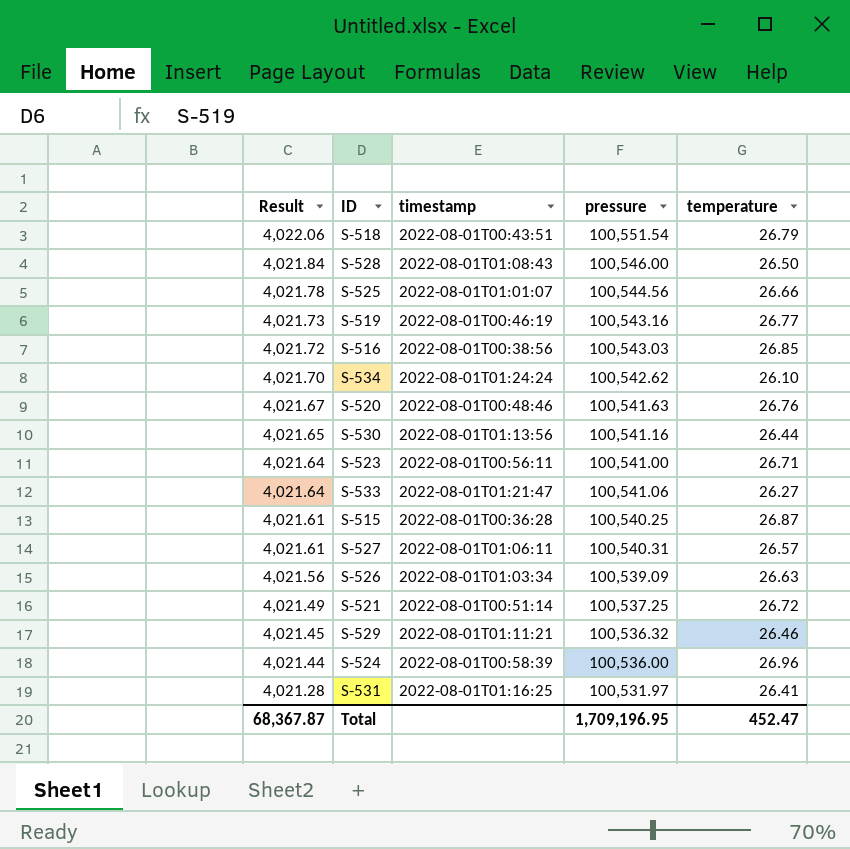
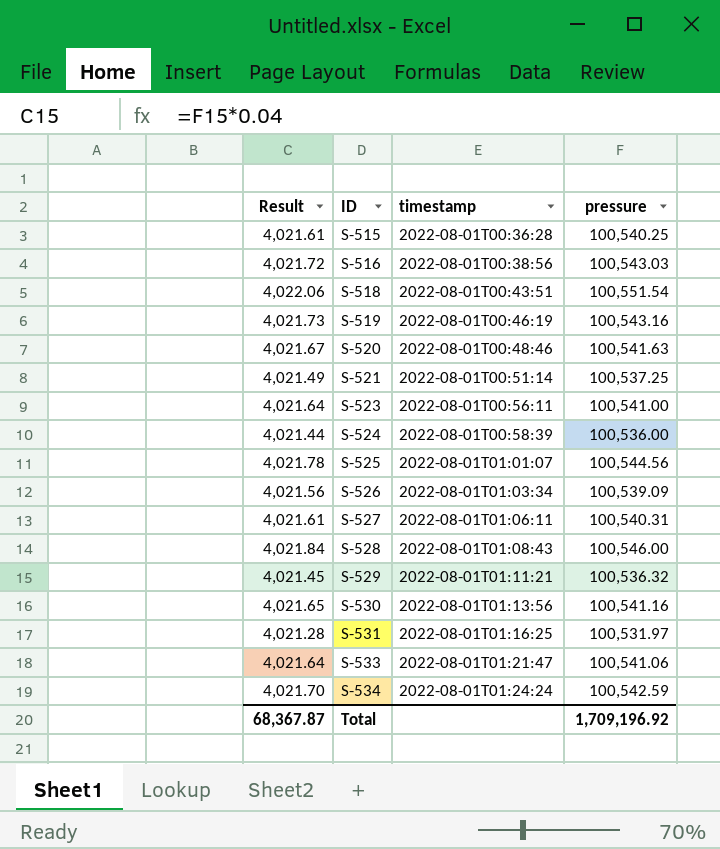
row order: Result descending -> ID ascending
column temperature | position: 5 -> none
S-534 | pressure: 100,542.62 -> 100,542.59
Total | pressure: 1,709,196.95 -> 1,709,196.92

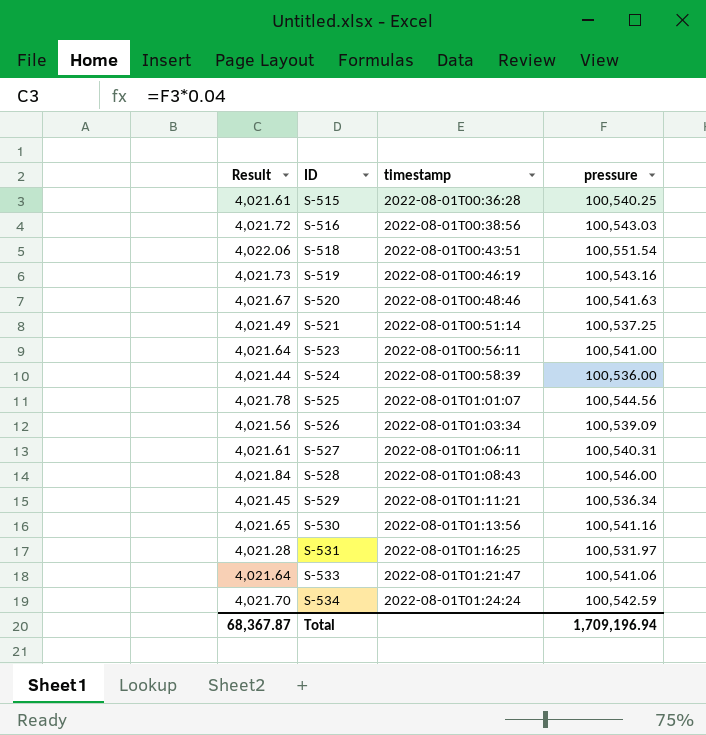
S-529 | pressure: 100,536.32 -> 100,536.34
Total | pressure: 1,709,196.92 -> 1,709,196.94

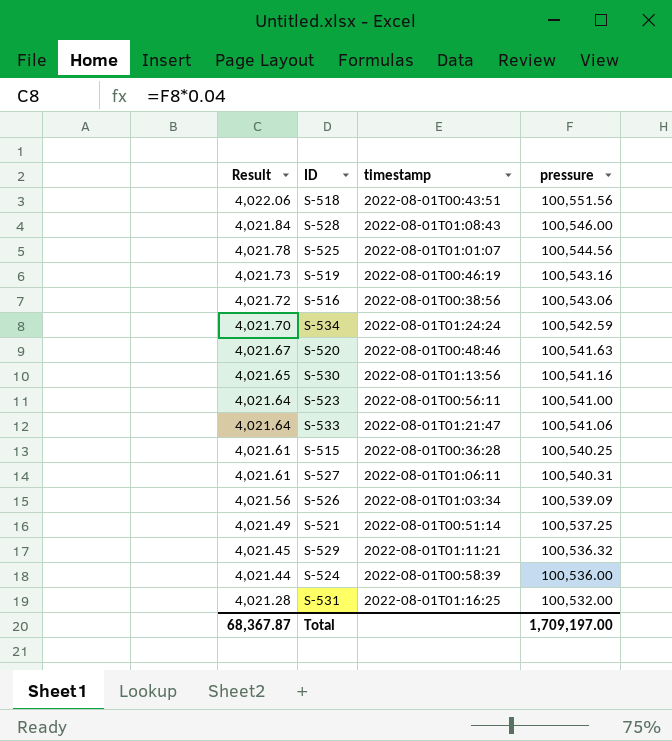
row order: ID ascending -> Result descending
S-518 | pressure: 100,551.54 -> 100,551.56
S-516 | pressure: 100,543.03 -> 100,543.06
S-529 | pressure: 100,536.34 -> 100,536.32
S-531 | pressure: 100,531.97 -> 100,532.00
Total | pressure: 1,709,196.94 -> 1,709,197.00

